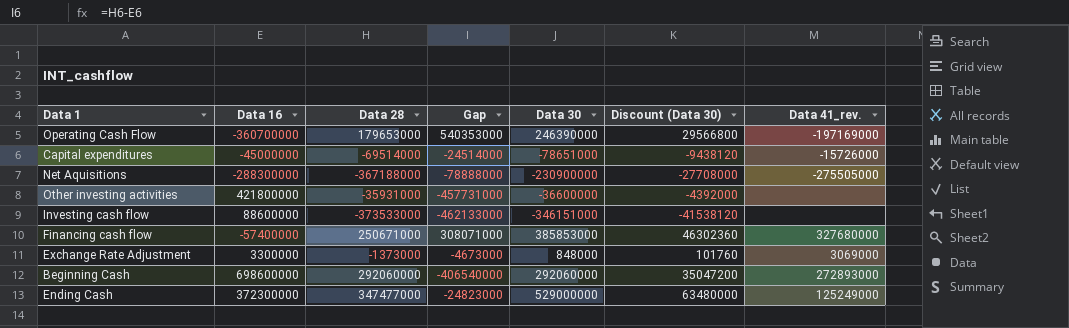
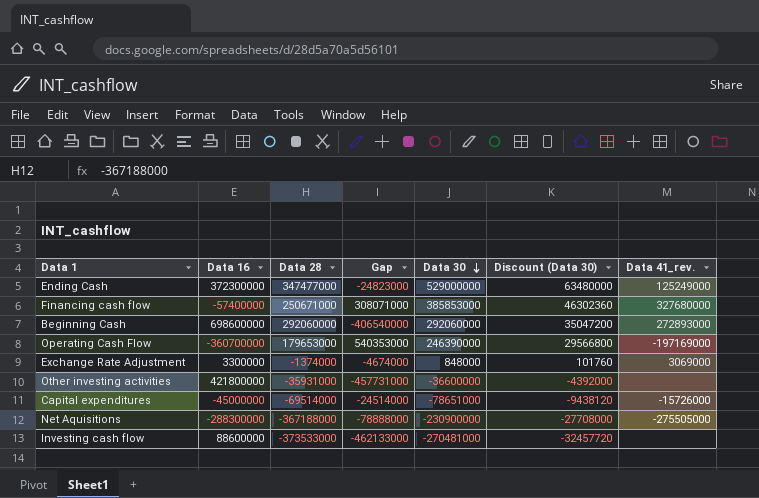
row order: none -> Data 30 descending
Exchange Rate Adjustment | Data 28: -1373000 -> -1374000
Exchange Rate Adjustment | Gap: -4673000 -> -4674000
Investing cash flow | Data 30: -346151000 -> -270481000
Investing cash flow | Discount (Data 30): -41538120 -> -32457720

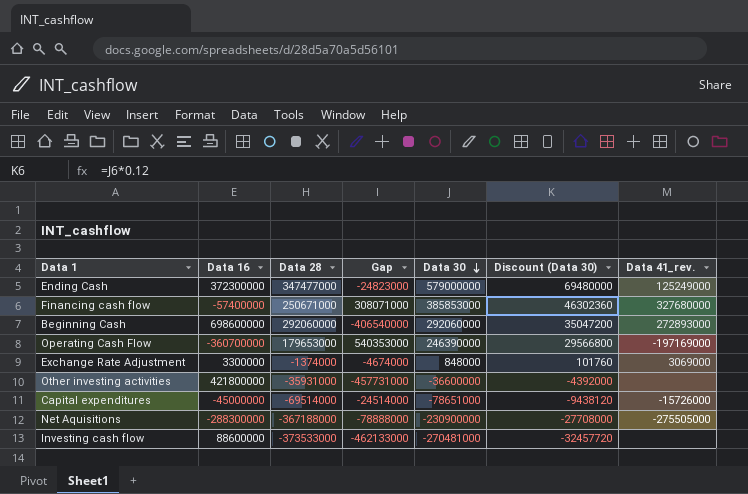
Ending Cash | Data 30: 529000000 -> 579000000
Ending Cash | Discount (Data 30): 63480000 -> 69480000

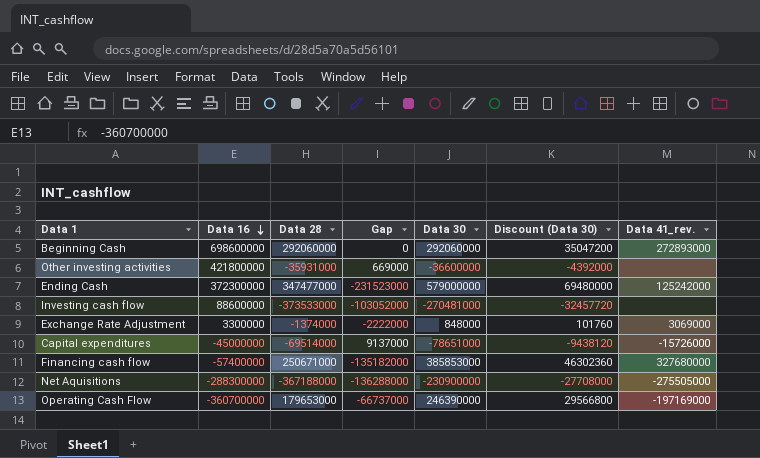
row order: Data 30 descending -> Data 16 descending
column Gap | formula: [Data 28] - [Data 16] -> [Data 28] - [Data 30]
Ending Cash | Data 41_rev.: 125249000 -> 125242000

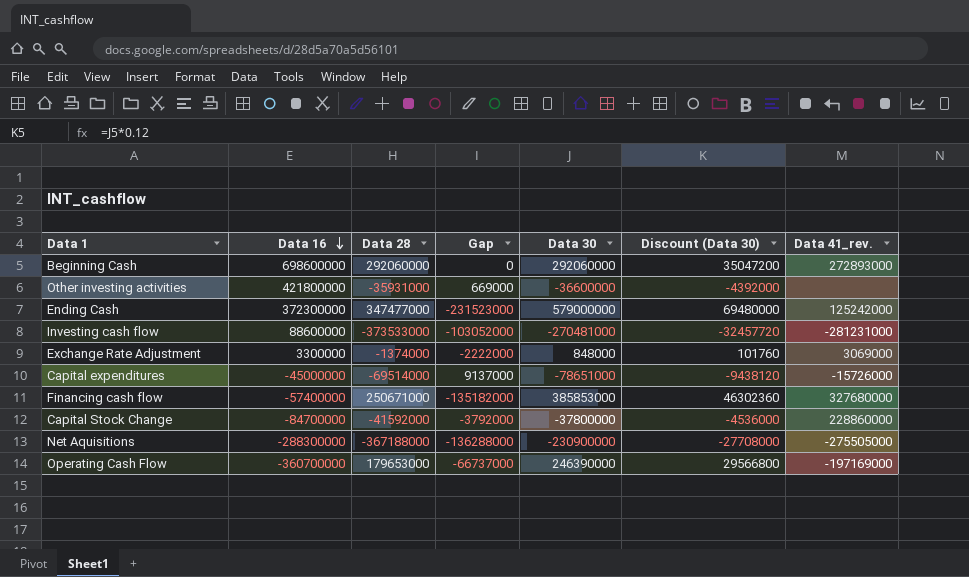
Investing cash flow | Data 41_rev.: none -> -281231000
row Capital Stock Change: none -> -84700000 | -41592000 | -3792000 | -37800000 | -4536000 | 228860000

